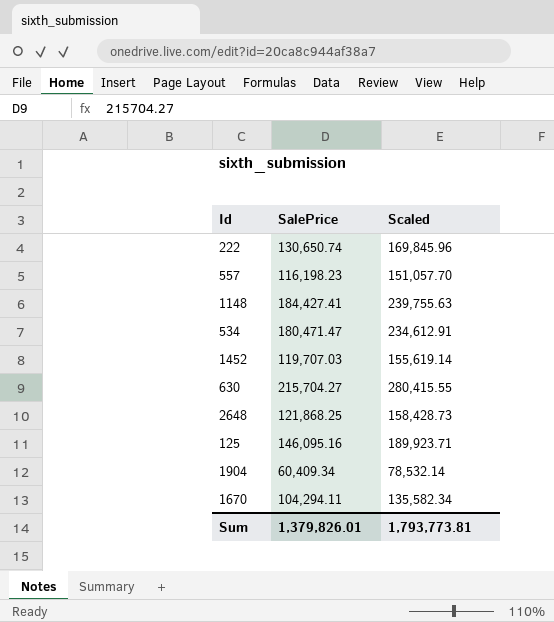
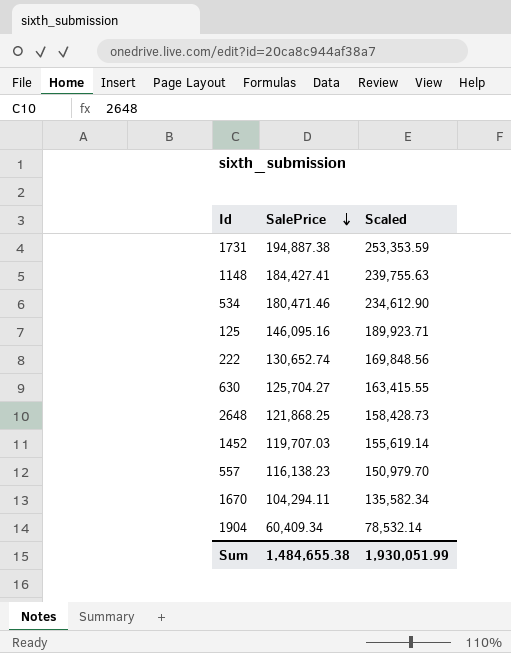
row order: none -> SalePrice descending
row 1731: none -> 194,887.38 | 253,353.59
534 | SalePrice: 180,471.47 -> 180,471.46
534 | Scaled: 234,612.91 -> 234,612.90
222 | SalePrice: 130,650.74 -> 130,652.74
222 | Scaled: 169,845.96 -> 169,848.56
630 | SalePrice: 215,704.27 -> 125,704.27
630 | Scaled: 280,415.55 -> 163,415.55
557 | SalePrice: 116,198.23 -> 116,138.23
557 | Scaled: 151,057.70 -> 150,979.70
Sum | SalePrice: 1,379,826.01 -> 1,484,655.38
Sum | Scaled: 1,793,773.81 -> 1,930,051.99

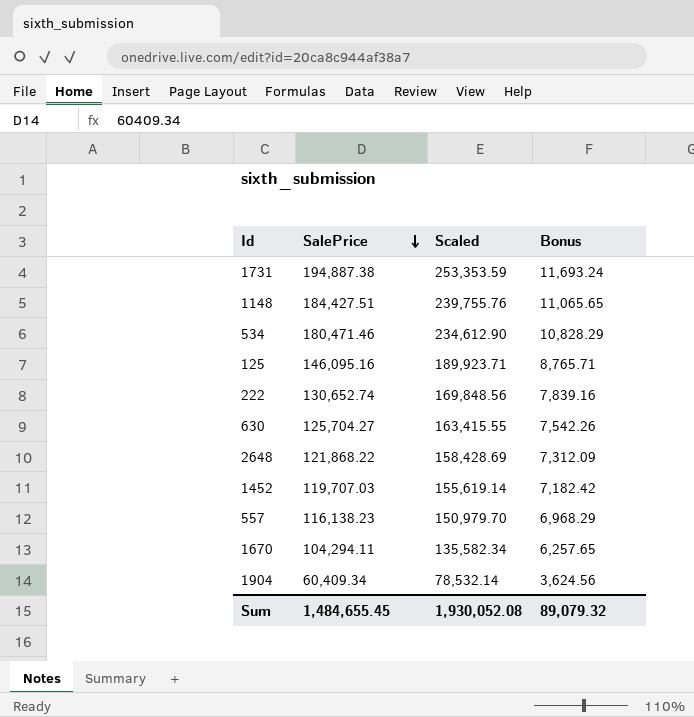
column Bonus | formula: none -> [SalePrice] * 0.06
1148 | SalePrice: 184,427.41 -> 184,427.51
1148 | Scaled: 239,755.63 -> 239,755.76
2648 | SalePrice: 121,868.25 -> 121,868.22
2648 | Scaled: 158,428.73 -> 158,428.69
Sum | SalePrice: 1,484,655.38 -> 1,484,655.45
Sum | Scaled: 1,930,051.99 -> 1,930,052.08

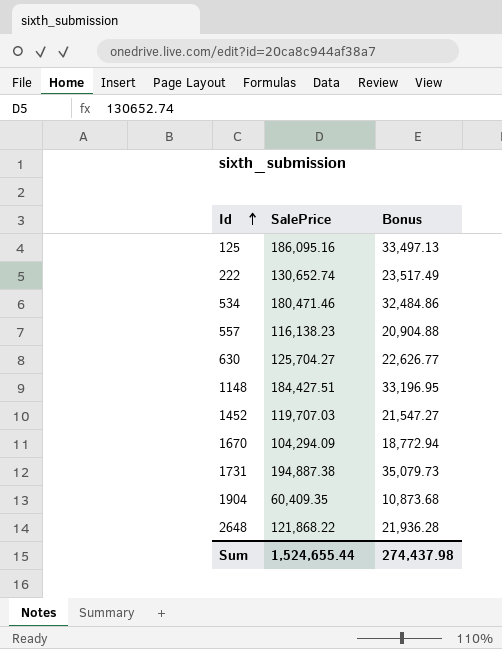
row order: SalePrice descending -> Id ascending
column Scaled | formula: [SalePrice] * 1.3 -> none
column Bonus | formula: [SalePrice] * 0.06 -> [SalePrice] * 0.18
125 | SalePrice: 146,095.16 -> 186,095.16
1670 | SalePrice: 104,294.11 -> 104,294.09
1904 | SalePrice: 60,409.34 -> 60,409.35
Sum | SalePrice: 1,484,655.45 -> 1,524,655.44
Sum | Bonus: 89,079.32 -> 274,437.98

